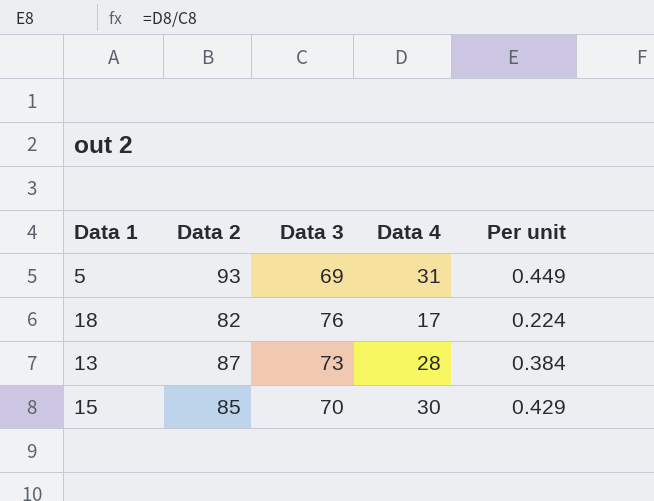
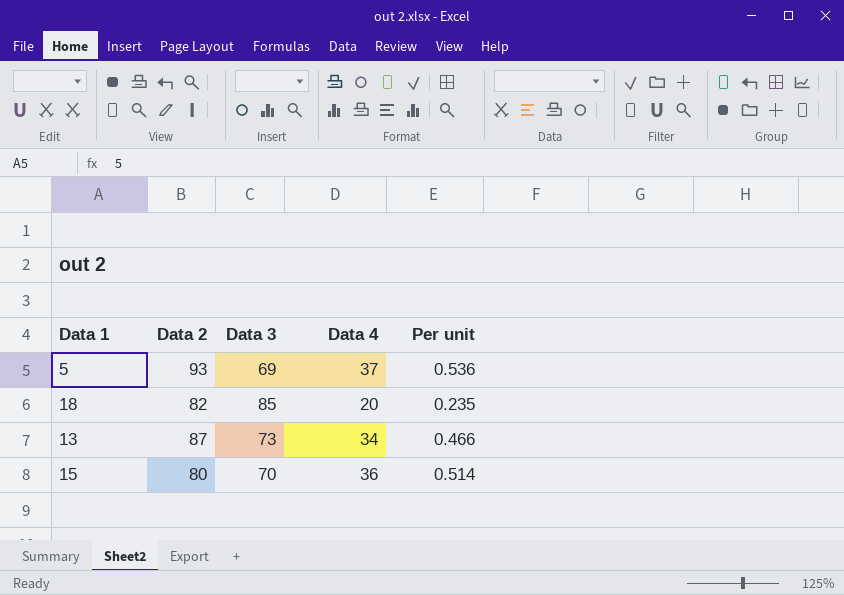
5 | Data 4: 31 -> 37
5 | Per unit: 0.449 -> 0.536
18 | Data 3: 76 -> 85
18 | Data 4: 17 -> 20
18 | Per unit: 0.224 -> 0.235
13 | Data 4: 28 -> 34
13 | Per unit: 0.384 -> 0.466
15 | Data 2: 85 -> 80
15 | Data 4: 30 -> 36
15 | Per unit: 0.429 -> 0.514

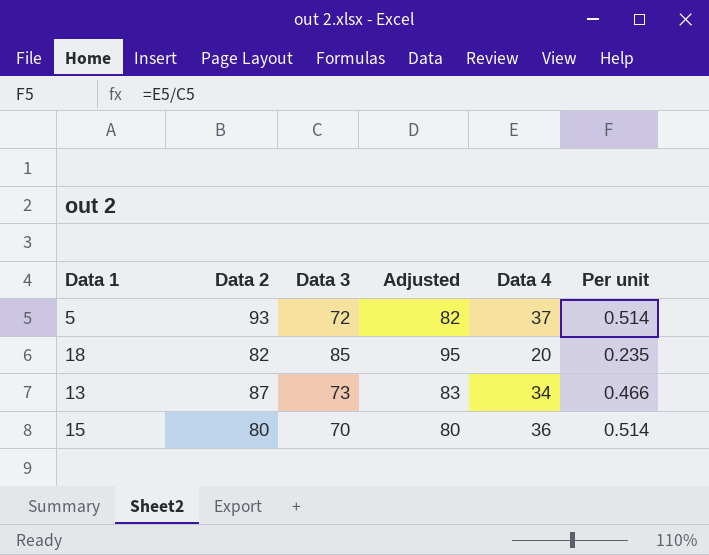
column Adjusted | formula: none -> [Data 3] + 10
5 | Data 3: 69 -> 72
5 | Per unit: 0.536 -> 0.514

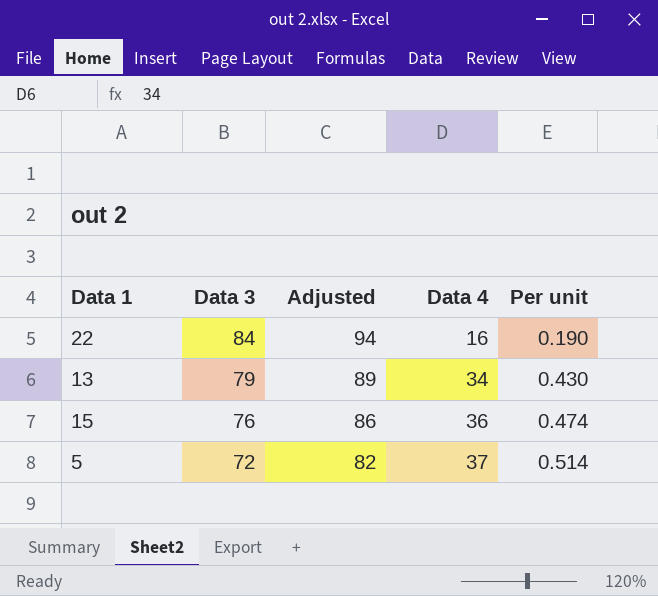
row order: none -> Data 3 descending
column Data 2 | position: 2 -> none
row 18: 82 | 85 | 95 | 20 | 0.235 -> none
row 22: none -> 84 | 94 | 16 | 0.190
13 | Data 3: 73 -> 79
13 | Adjusted: 83 -> 89
13 | Per unit: 0.466 -> 0.430
15 | Data 3: 70 -> 76
15 | Adjusted: 80 -> 86
15 | Per unit: 0.514 -> 0.474

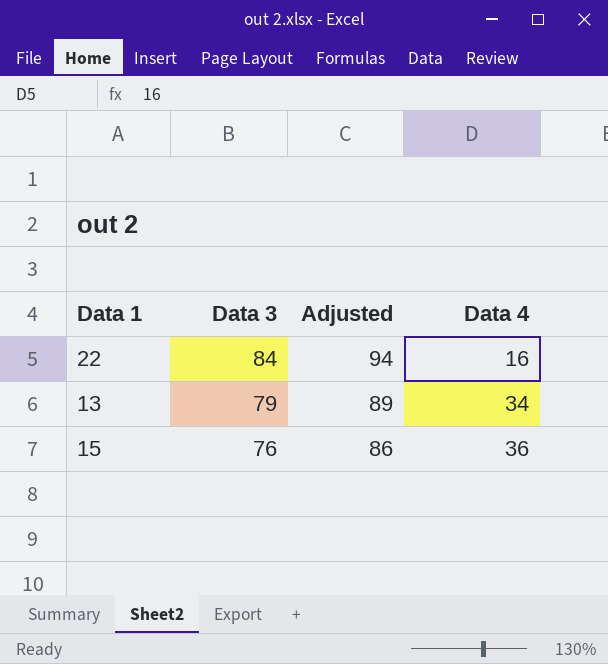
column Per unit | formula: [Data 4] / [Data 3] -> none
row 5: 72 | 82 | 37 | 0.514 -> none

